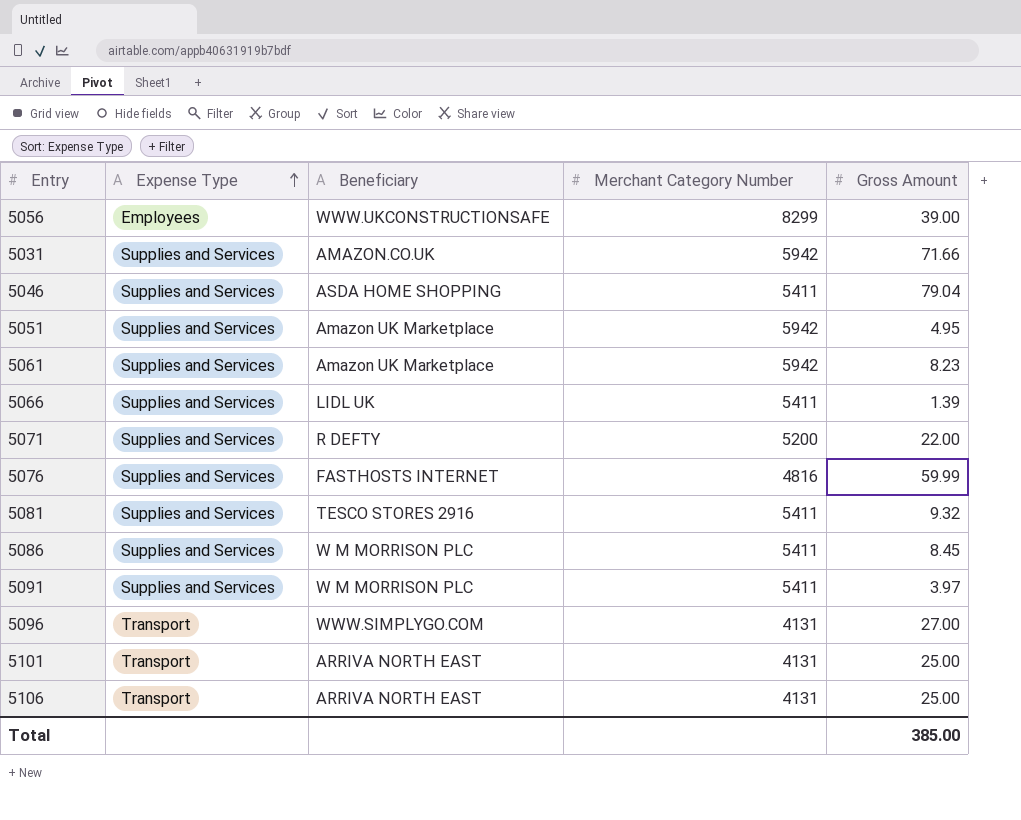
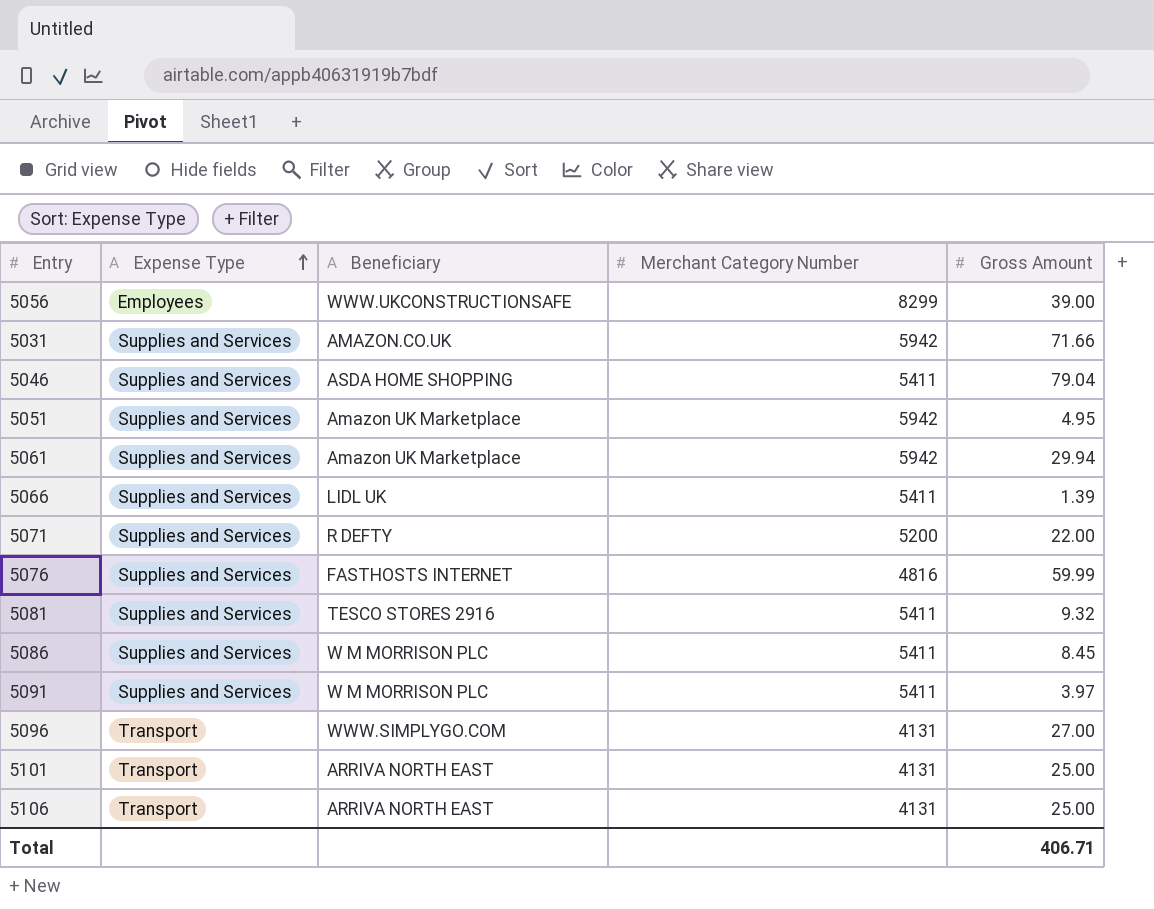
5061 | Gross Amount: 8.23 -> 29.94
Total | Gross Amount: 385.00 -> 406.71

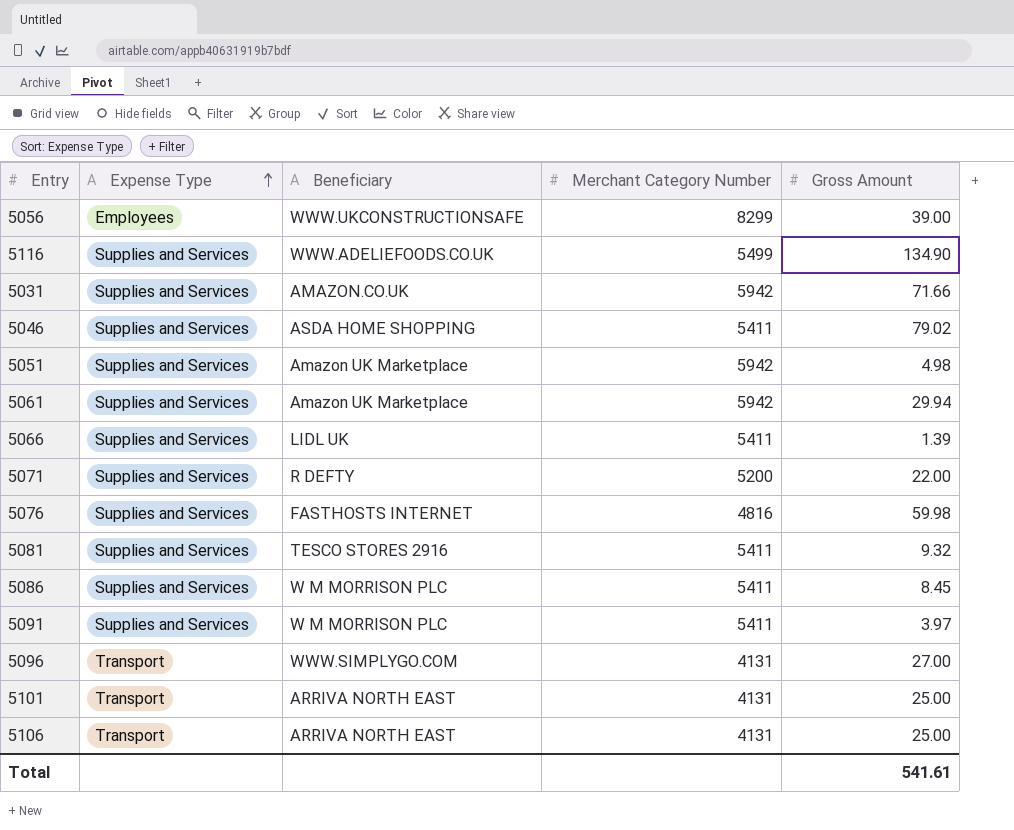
row 5116: none -> Supplies and Services | WWW.ADELIEFOODS.CO.UK | 5499 | 134.90
5046 | Gross Amount: 79.04 -> 79.02
5051 | Gross Amount: 4.95 -> 4.98
5076 | Gross Amount: 59.99 -> 59.98
Total | Gross Amount: 406.71 -> 541.61

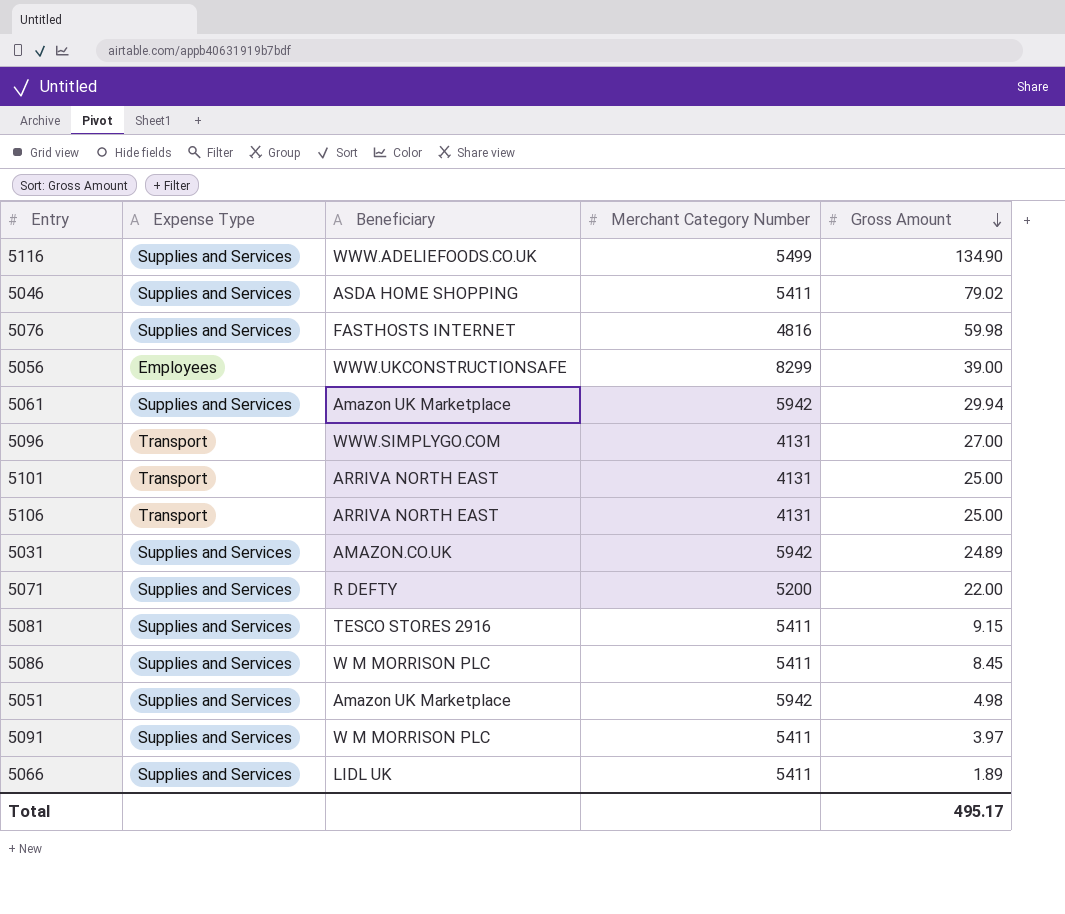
row order: Expense Type ascending -> Gross Amount descending
5031 | Gross Amount: 71.66 -> 24.89
5081 | Gross Amount: 9.32 -> 9.15
5066 | Gross Amount: 1.39 -> 1.89
Total | Gross Amount: 541.61 -> 495.17

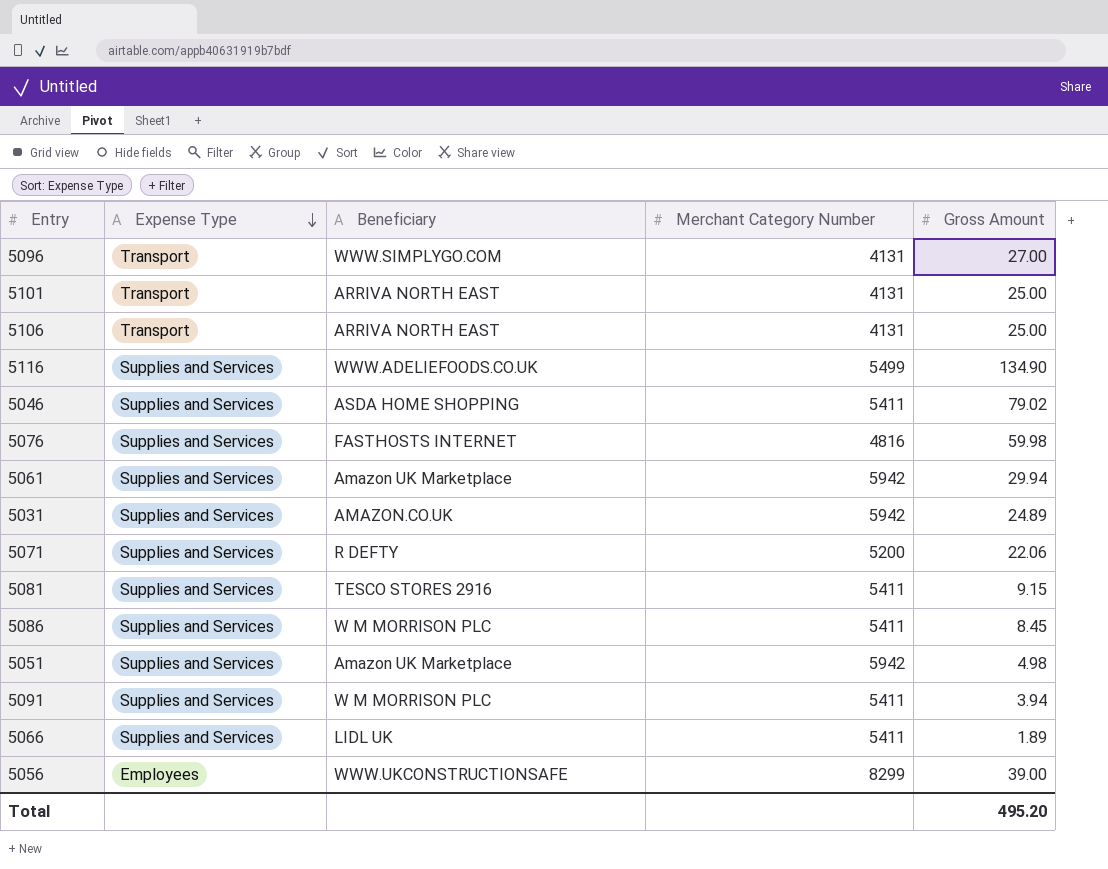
row order: Gross Amount descending -> Expense Type descending
5071 | Gross Amount: 22.00 -> 22.06
5091 | Gross Amount: 3.97 -> 3.94
Total | Gross Amount: 495.17 -> 495.20

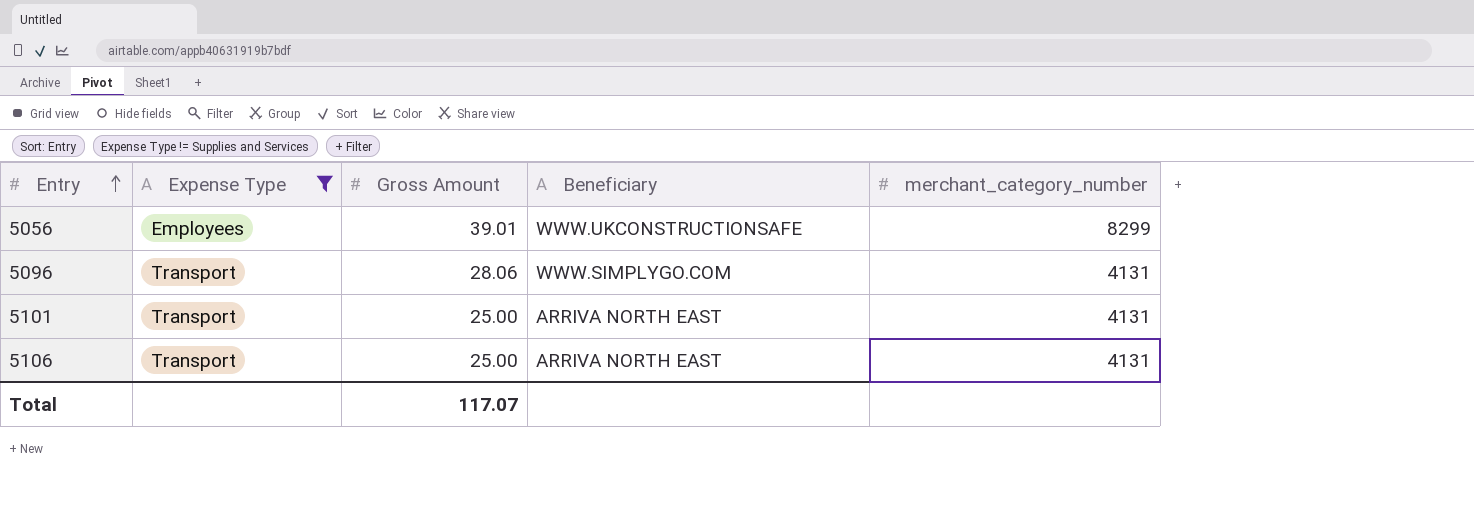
filter: none -> Expense Type != Supplies and Services
row order: Expense Type descending -> Entry ascending
column Gross Amount | position: 5 -> 3
column name: Merchant Category Number -> merchant_category_number
5056 | Gross Amount: 39.00 -> 39.01
5096 | Gross Amount: 27.00 -> 28.06
Total | Gross Amount: 495.20 -> 117.07

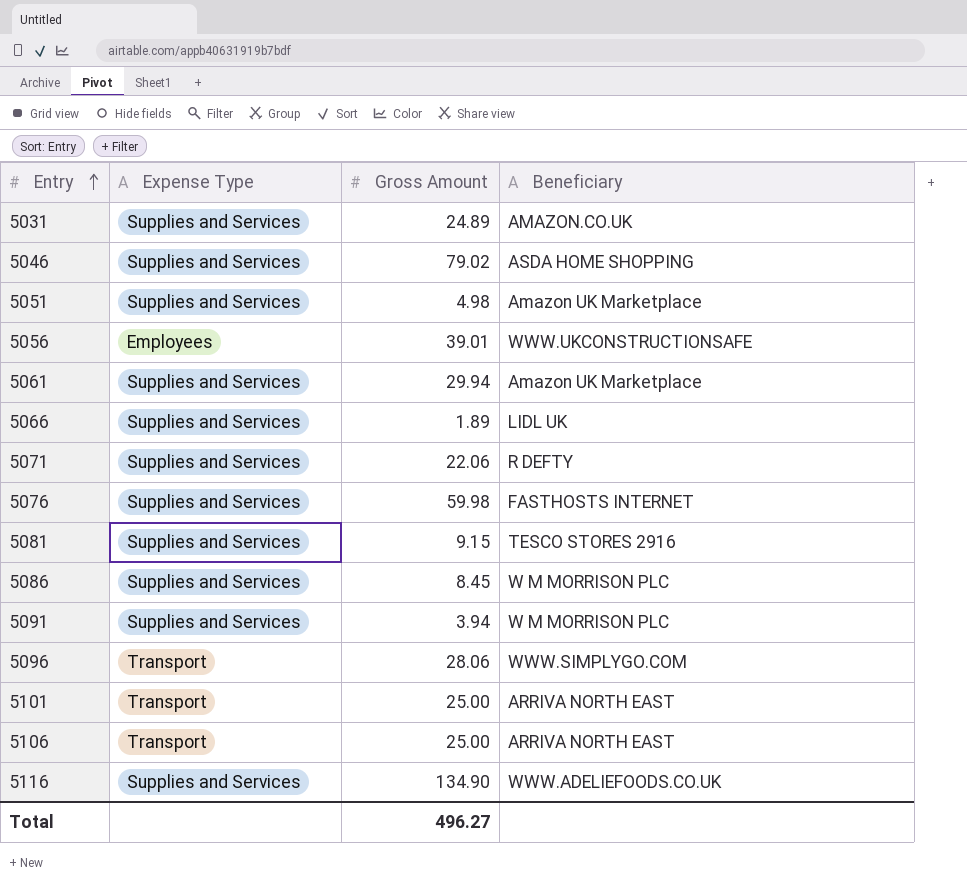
filter: Expense Type != Supplies and Services -> none
column merchant_category_number | position: 5 -> none
Total | Gross Amount: 117.07 -> 496.27

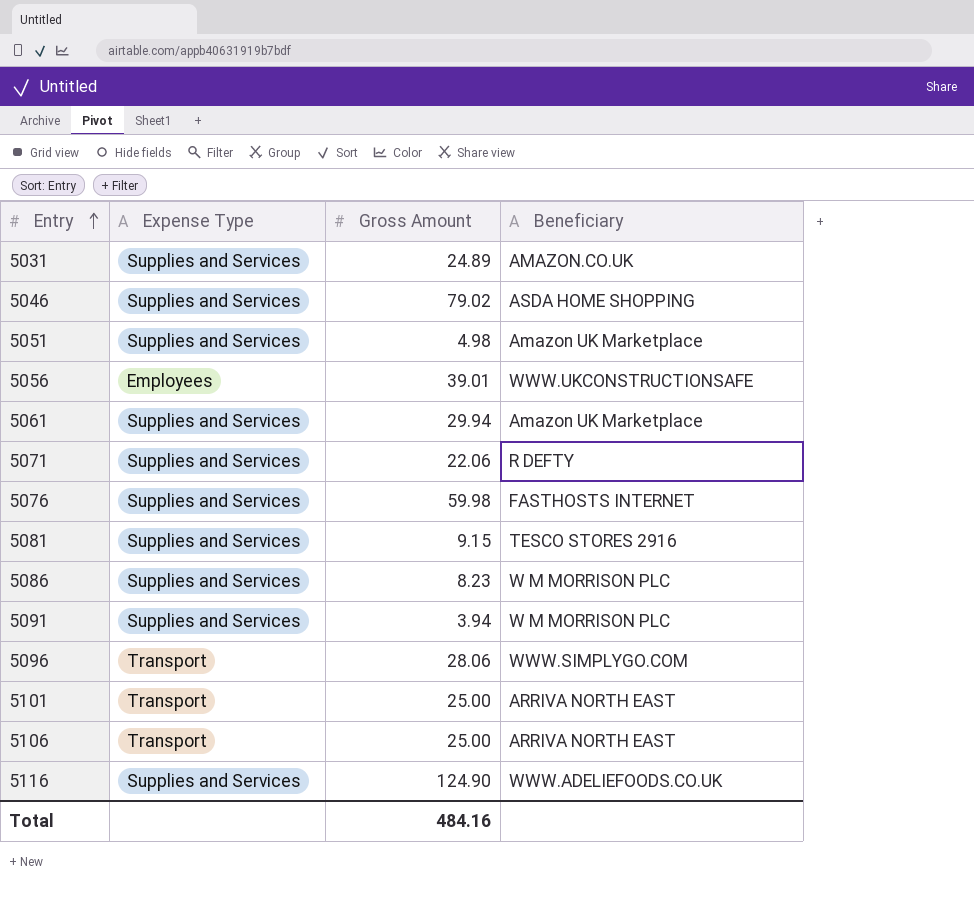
row 5066: Supplies and Services | 1.89 | LIDL UK -> none
5086 | Gross Amount: 8.45 -> 8.23
5116 | Gross Amount: 134.90 -> 124.90
Total | Gross Amount: 496.27 -> 484.16

